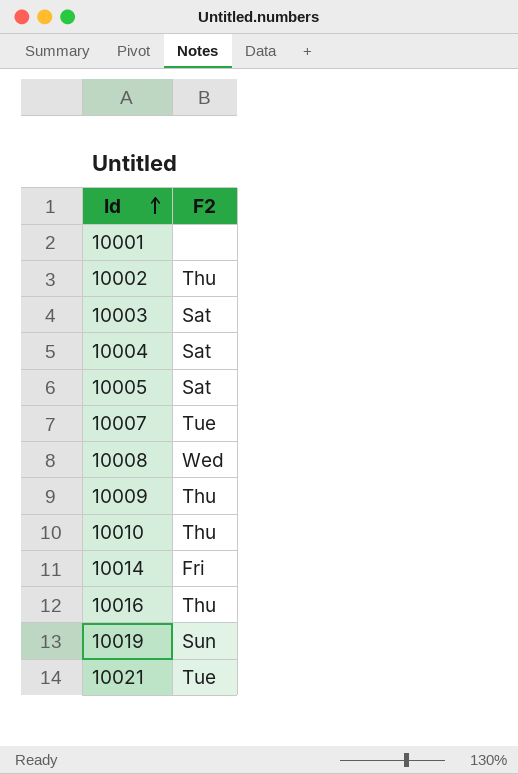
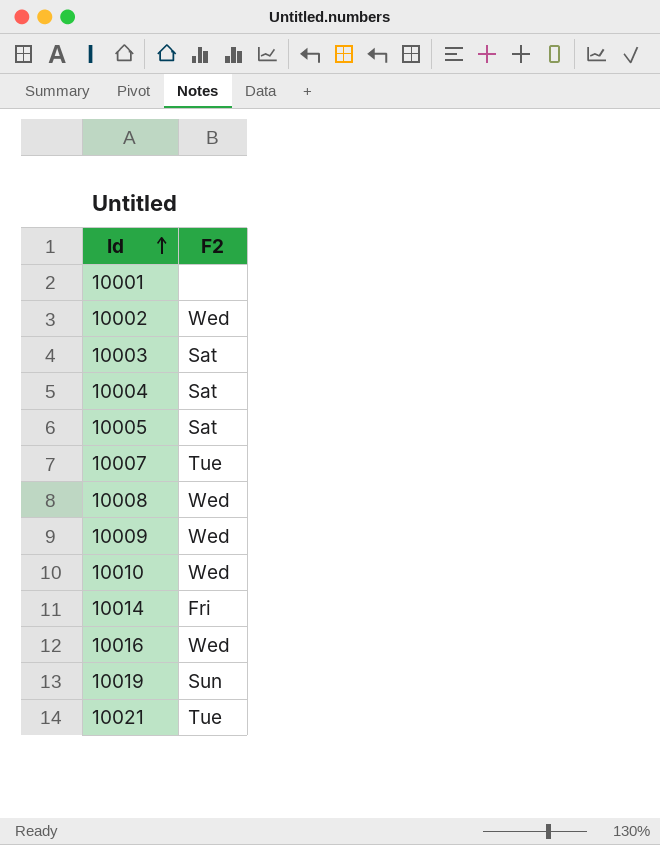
10002 | F2: Thu -> Wed
10009 | F2: Thu -> Wed
10010 | F2: Thu -> Wed
10016 | F2: Thu -> Wed

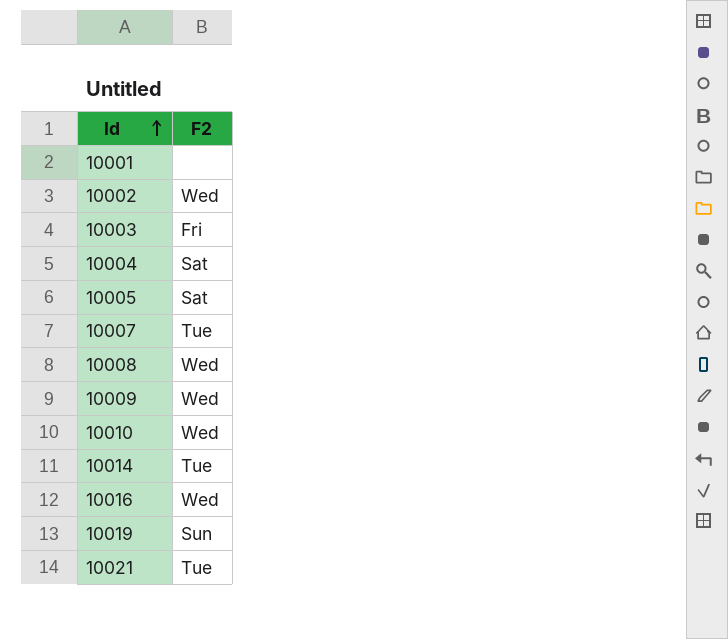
10003 | F2: Sat -> Fri
10014 | F2: Fri -> Tue

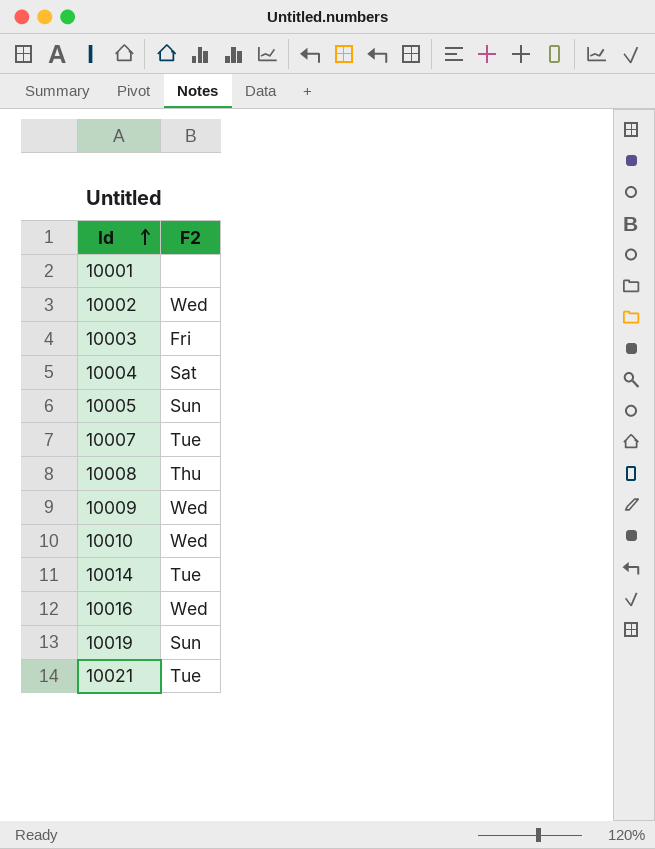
10005 | F2: Sat -> Sun
10008 | F2: Wed -> Thu

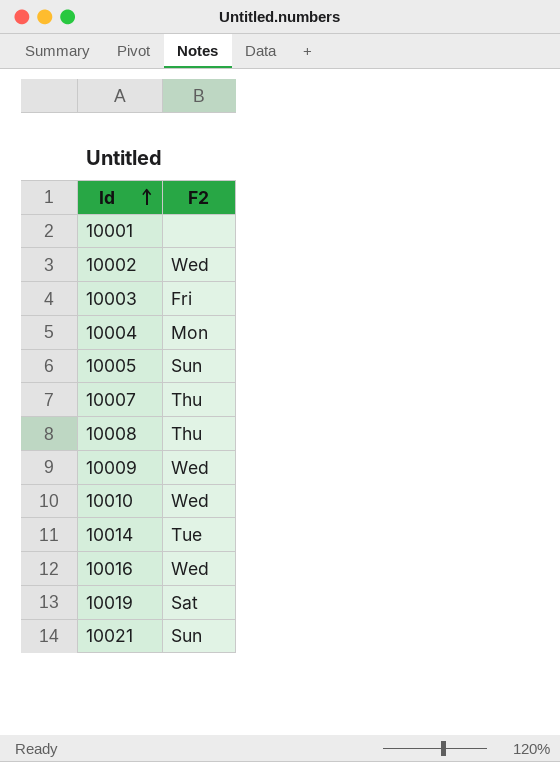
10004 | F2: Sat -> Mon
10007 | F2: Tue -> Thu
10019 | F2: Sun -> Sat
10021 | F2: Tue -> Sun

